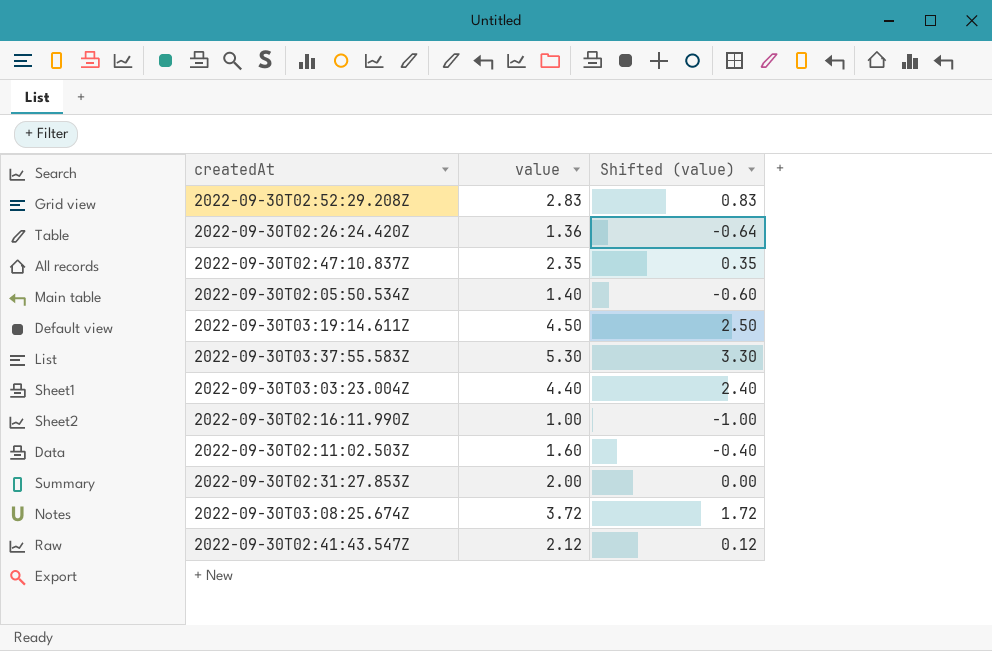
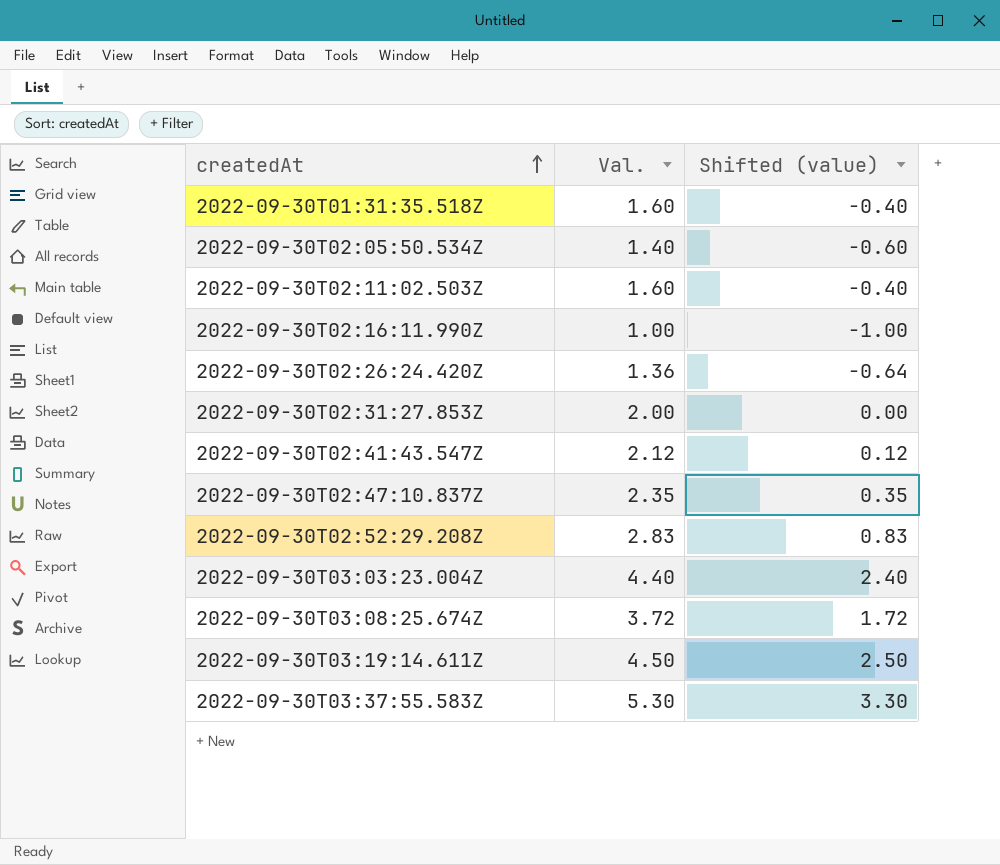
row order: none -> createdAt ascending
column name: value -> Val.
row 2022-09-30T01:31:35.518Z: none -> 1.60 | -0.40

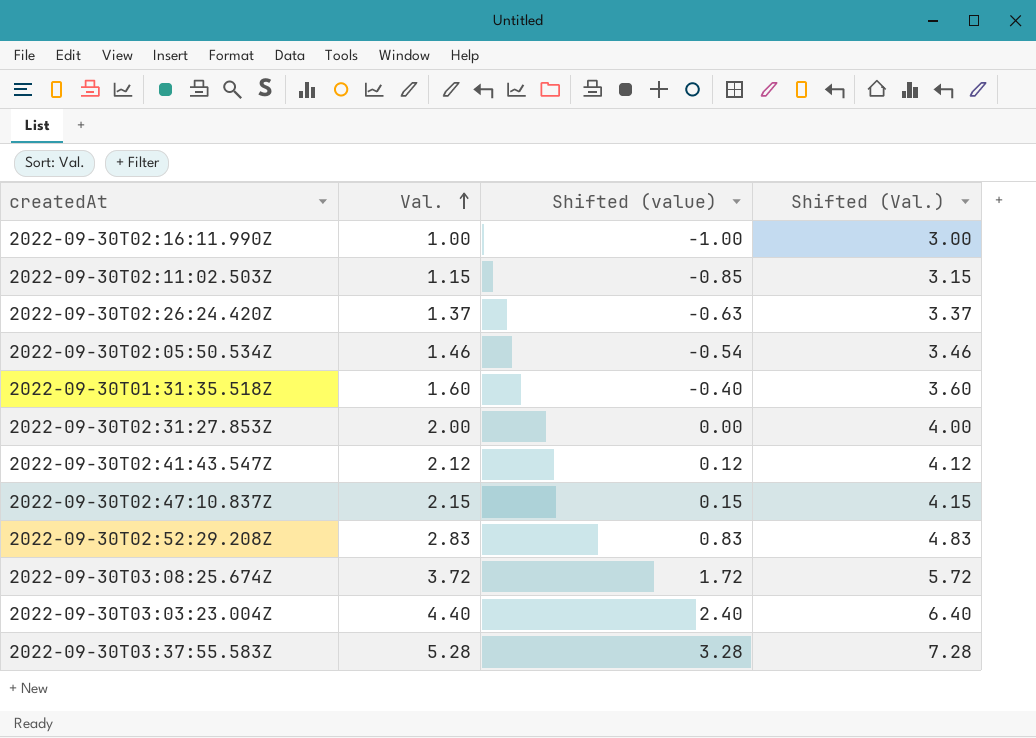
row order: createdAt ascending -> Val. ascending
column Shifted (Val.) | formula: none -> [Val.] + 2
row 2022-09-30T03:19:14.611Z: 4.50 | 2.50 -> none
2022-09-30T02:11:02.503Z | Val.: 1.60 -> 1.15
2022-09-30T02:11:02.503Z | Shifted (value): -0.40 -> -0.85
2022-09-30T02:26:24.420Z | Val.: 1.36 -> 1.37
2022-09-30T02:26:24.420Z | Shifted (value): -0.64 -> -0.63
2022-09-30T02:05:50.534Z | Val.: 1.40 -> 1.46
2022-09-30T02:05:50.534Z | Shifted (value): -0.60 -> -0.54
2022-09-30T02:47:10.837Z | Val.: 2.35 -> 2.15
2022-09-30T02:47:10.837Z | Shifted (value): 0.35 -> 0.15
2022-09-30T03:37:55.583Z | Val.: 5.30 -> 5.28
2022-09-30T03:37:55.583Z | Shifted (value): 3.30 -> 3.28

